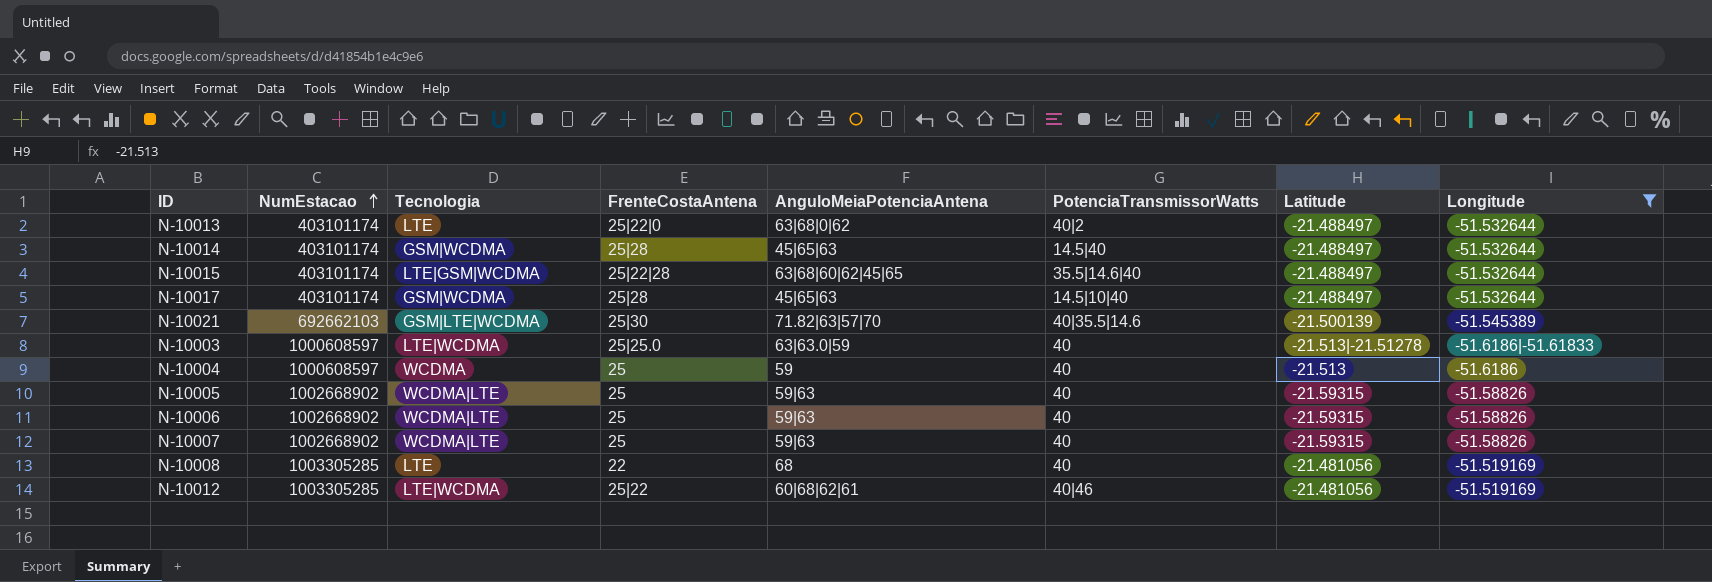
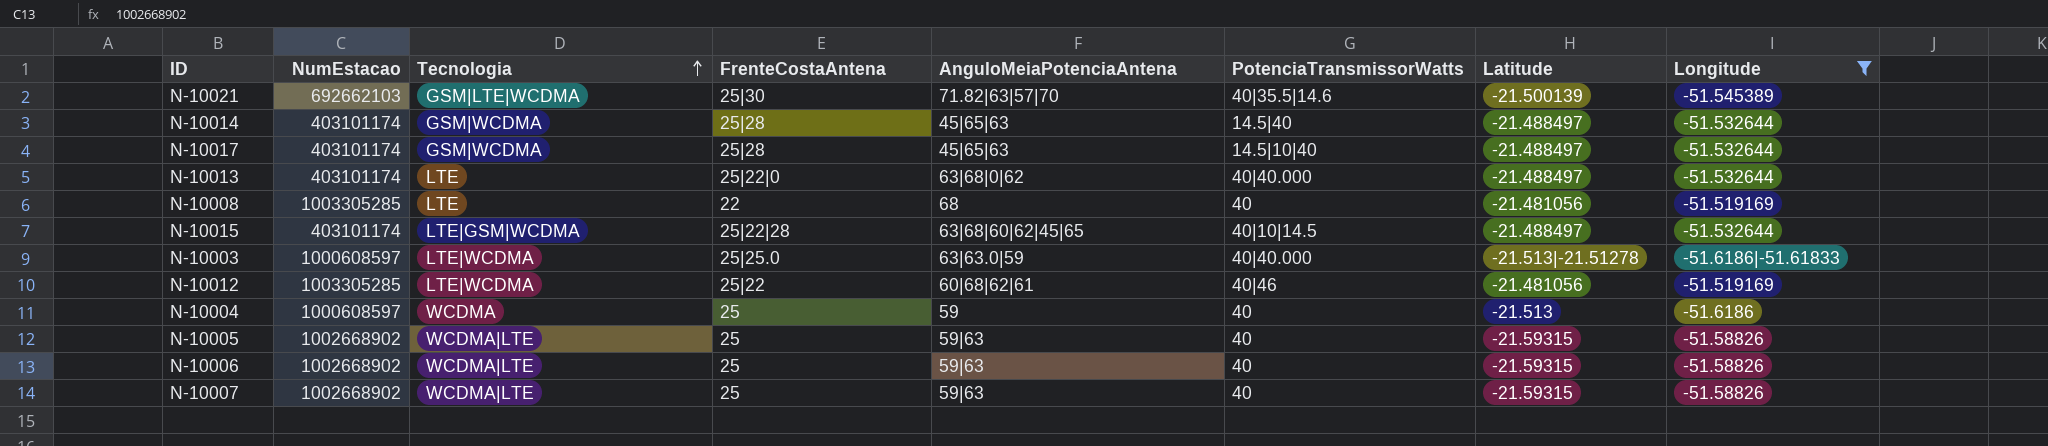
row order: NumEstacao ascending -> Tecnologia ascending
N-10013 | PotenciaTransmissorWatts: 40|2 -> 40|40.000
N-10015 | PotenciaTransmissorWatts: 35.5|14.6|40 -> 40|10|14.5
N-10003 | PotenciaTransmissorWatts: 40 -> 40|40.000

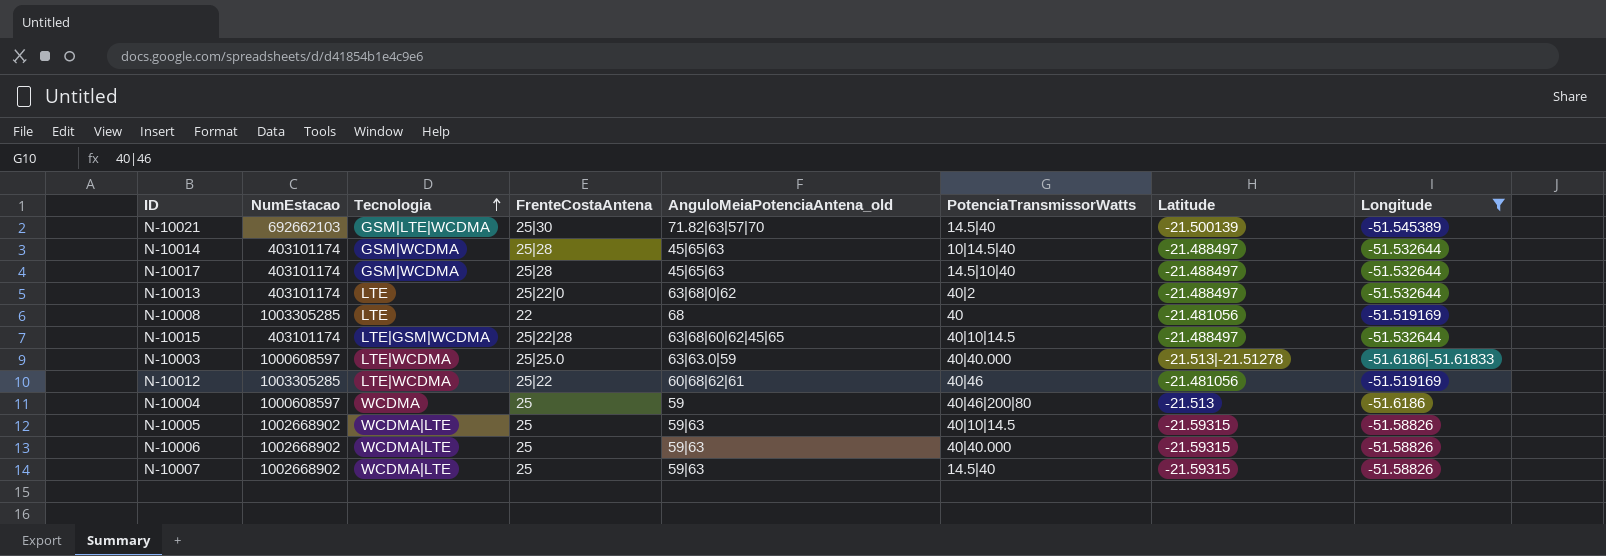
column name: AnguloMeiaPotenciaAntena -> AnguloMeiaPotenciaAntena_old
N-10021 | PotenciaTransmissorWatts: 40|35.5|14.6 -> 14.5|40
N-10014 | PotenciaTransmissorWatts: 14.5|40 -> 10|14.5|40
N-10013 | PotenciaTransmissorWatts: 40|40.000 -> 40|2
N-10004 | PotenciaTransmissorWatts: 40 -> 40|46|200|80
N-10005 | PotenciaTransmissorWatts: 40 -> 40|10|14.5
N-10006 | PotenciaTransmissorWatts: 40 -> 40|40.000
N-10007 | PotenciaTransmissorWatts: 40 -> 14.5|40

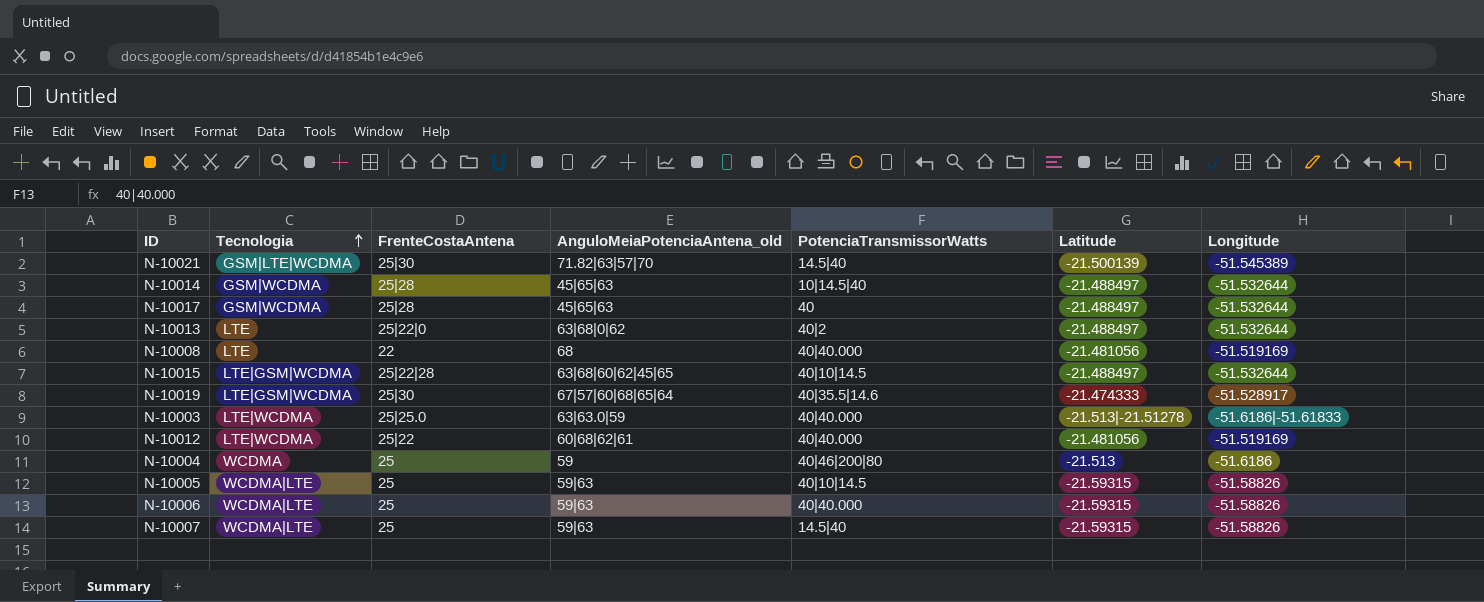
filter: Longitude != -51.528917 -> none
column NumEstacao | position: 2 -> none
N-10017 | PotenciaTransmissorWatts: 14.5|10|40 -> 40
N-10008 | PotenciaTransmissorWatts: 40 -> 40|40.000
N-10012 | PotenciaTransmissorWatts: 40|46 -> 40|40.000

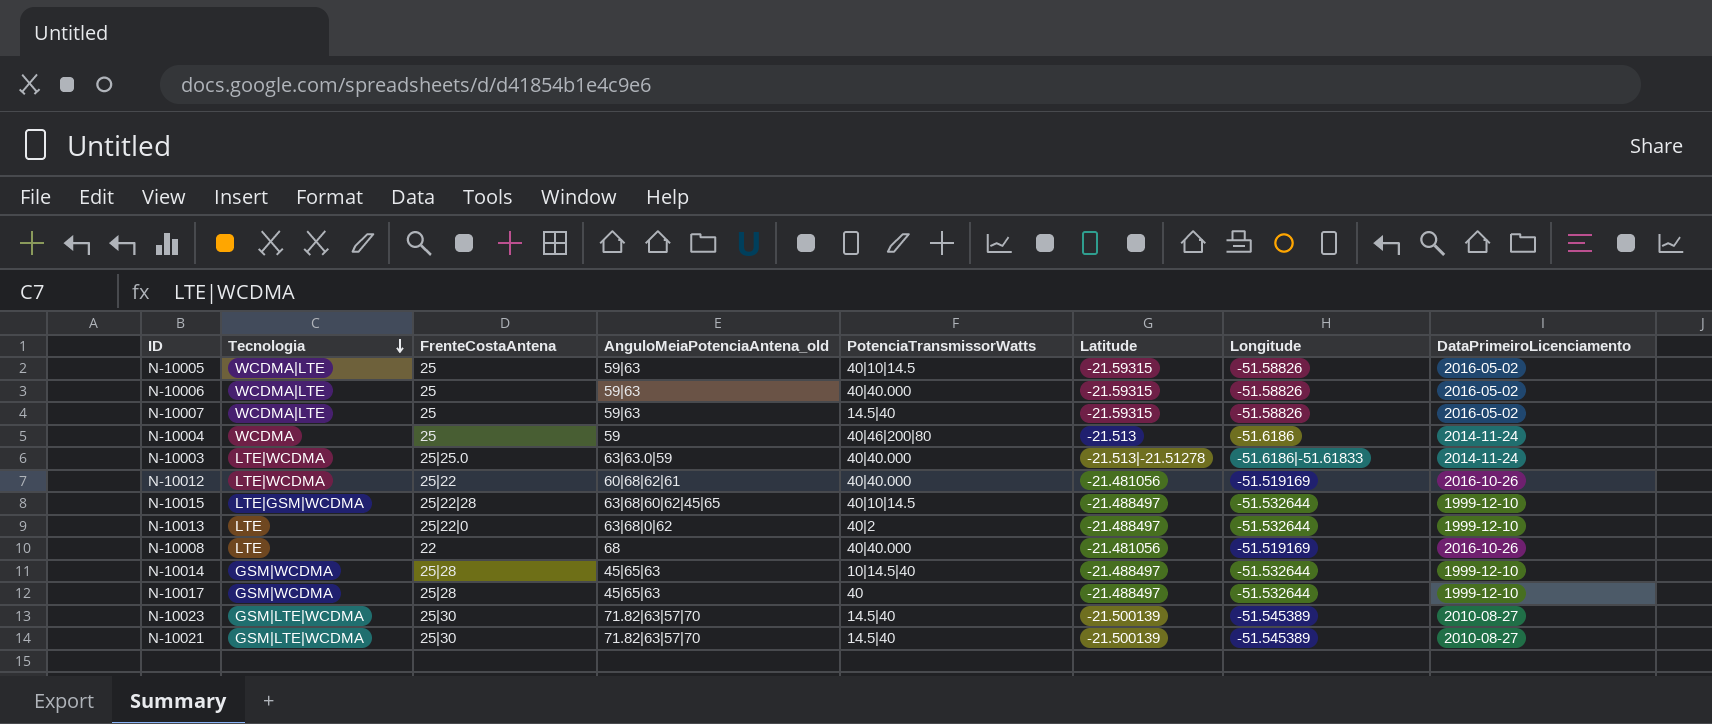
row order: Tecnologia ascending -> Tecnologia descending
column DataPrimeiroLicenciamento | position: none -> 8
row N-10019: LTE|GSM|WCDMA | 25|30 | 67|57|60|68|65|64 | 40|35.5|14.6 | -21.474333 | -51.528917 -> none
row N-10023: none -> GSM|LTE|WCDMA | 25|30 | 71.82|63|57|70 | 14.5|40 | -21.500139 | -51.545389 | 2010-08-27

